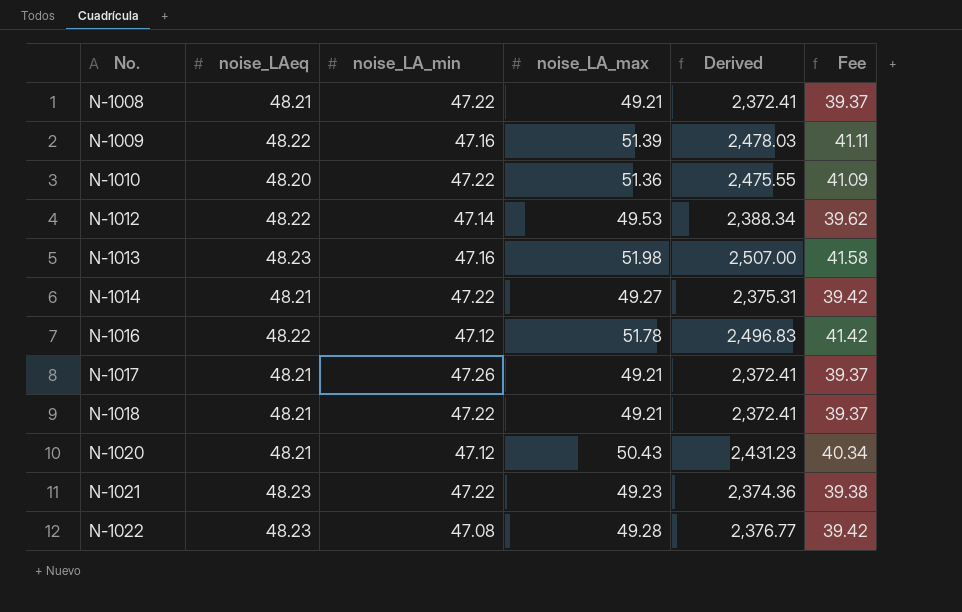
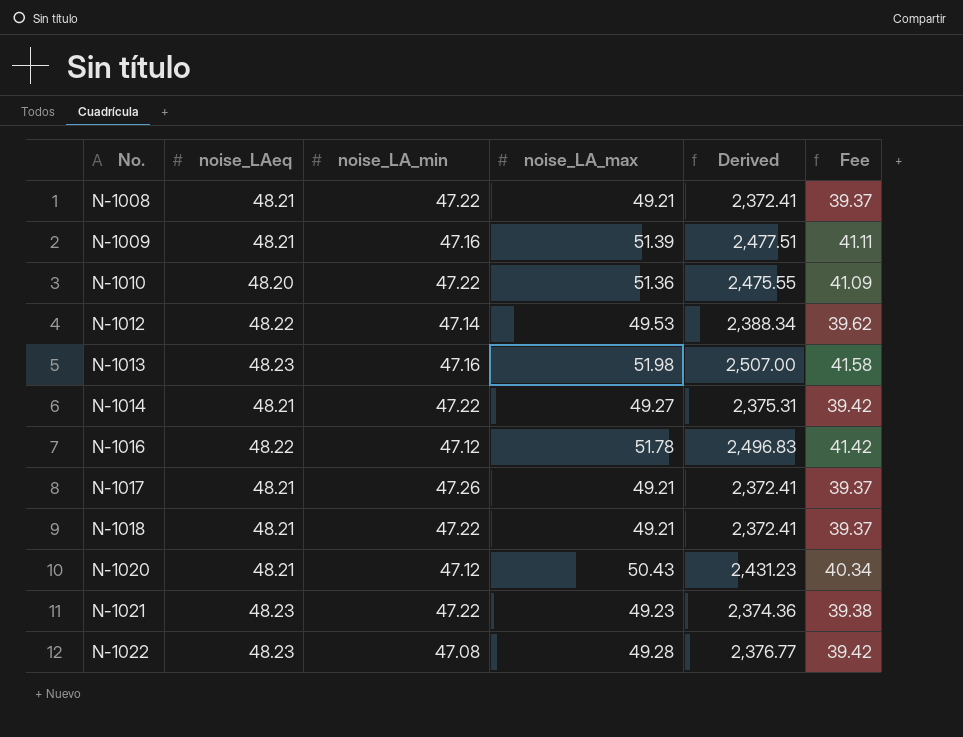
N-1009 | noise_LAeq: 48.22 -> 48.21
N-1009 | Derived: 2,478.03 -> 2,477.51

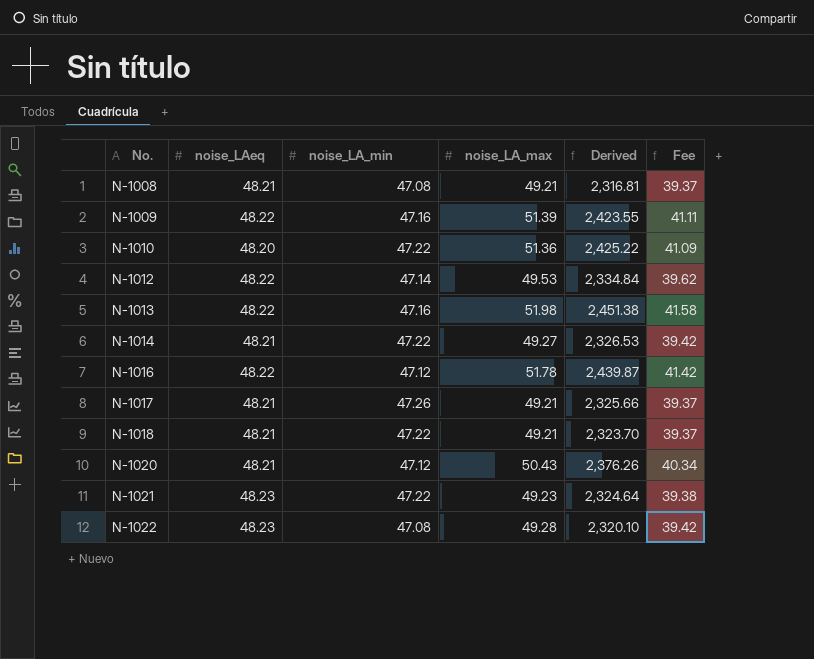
column Derived | formula: [noise_LAeq] * [noise_LA_max] -> [noise_LA_min] * [noise_LA_max]
N-1008 | noise_LA_min: 47.22 -> 47.08
N-1009 | noise_LAeq: 48.21 -> 48.22
N-1013 | noise_LAeq: 48.23 -> 48.22

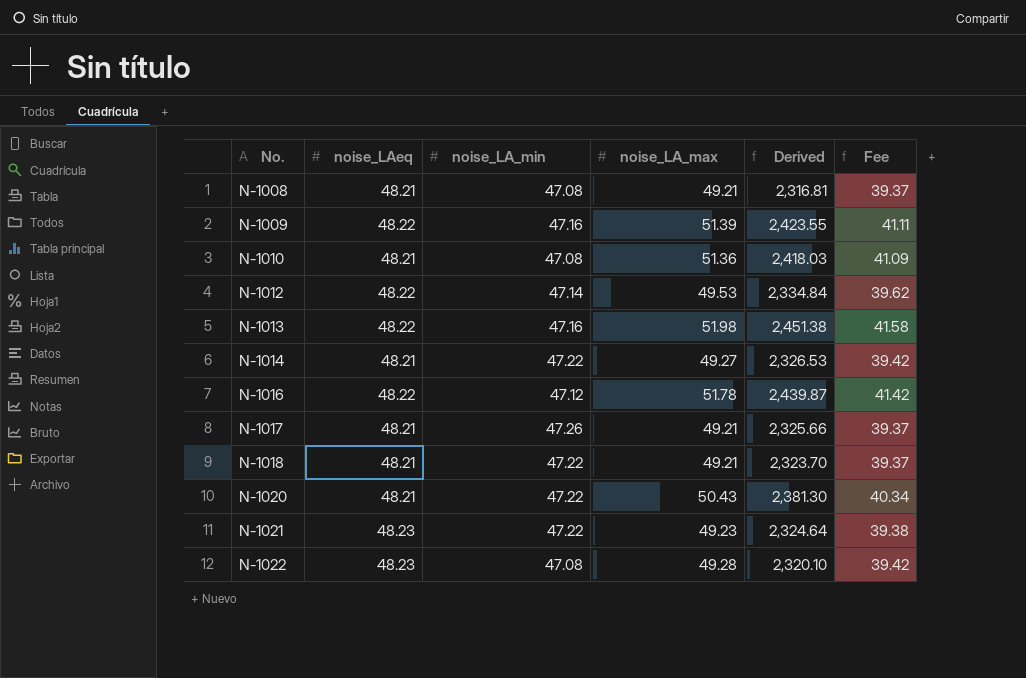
N-1010 | noise_LAeq: 48.20 -> 48.21
N-1010 | noise_LA_min: 47.22 -> 47.08
N-1010 | Derived: 2,425.22 -> 2,418.03
N-1020 | noise_LA_min: 47.12 -> 47.22
N-1020 | Derived: 2,376.26 -> 2,381.30

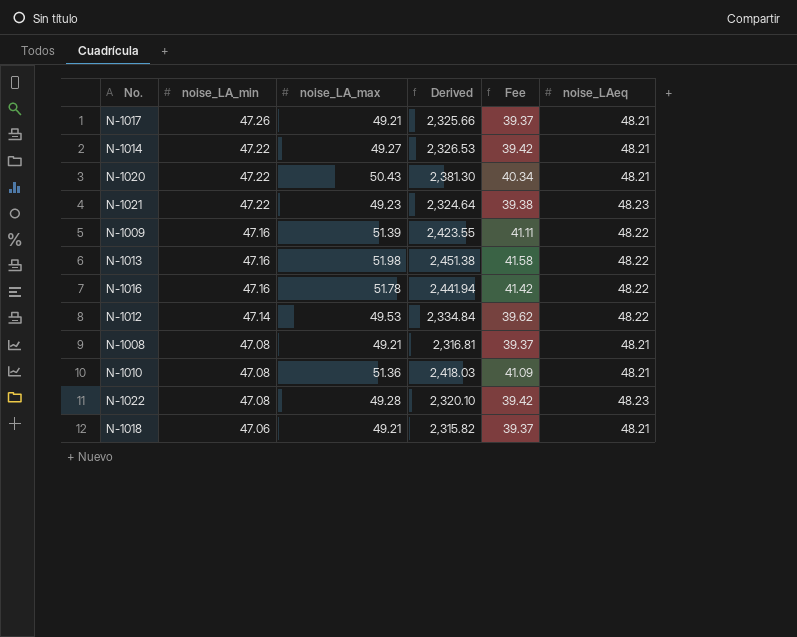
row order: No. ascending -> noise_LA_min descending
column noise_LAeq | position: 2 -> 6
N-1016 | noise_LA_min: 47.12 -> 47.16
N-1016 | Derived: 2,439.87 -> 2,441.94
N-1018 | noise_LA_min: 47.22 -> 47.06
N-1018 | Derived: 2,323.70 -> 2,315.82

